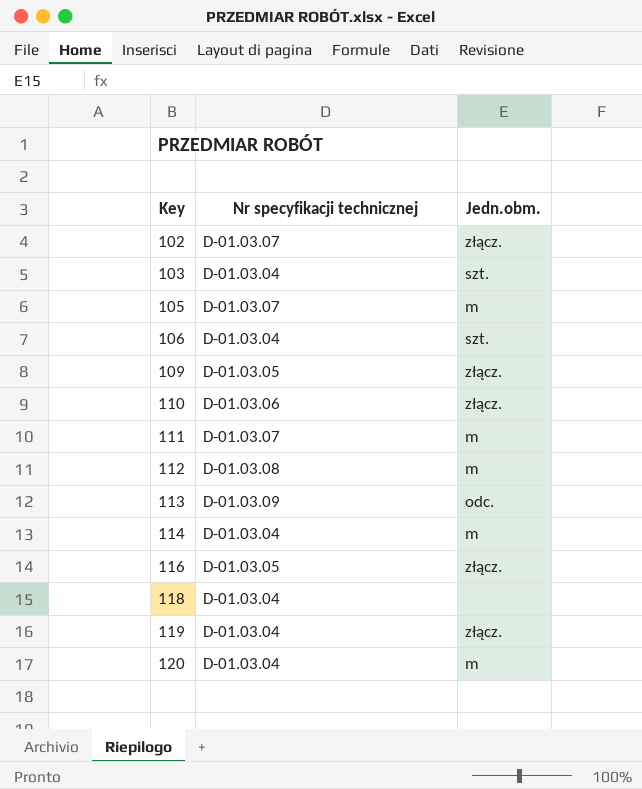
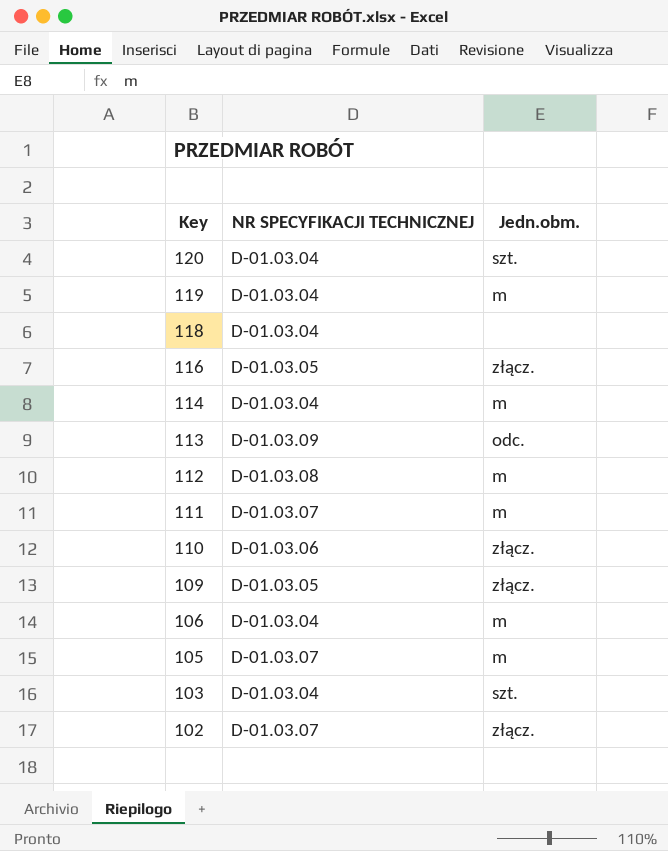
row order: Key ascending -> Key descending
column name: Nr specyfikacji technicznej -> NR SPECYFIKACJI TECHNICZNEJ
120 | Jedn.obm.: m -> szt.
119 | Jedn.obm.: złącz. -> m
106 | Jedn.obm.: szt. -> m

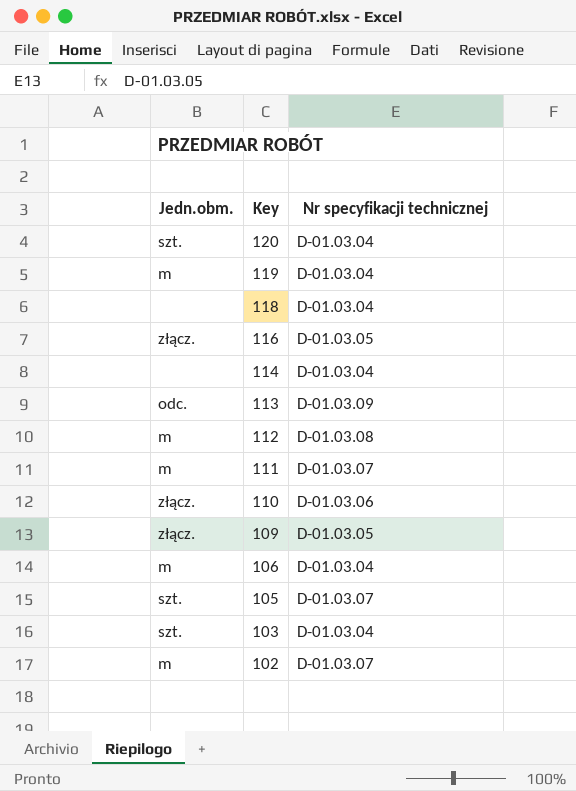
column Jedn.obm. | position: 3 -> 1
column name: NR SPECYFIKACJI TECHNICZNEJ -> Nr specyfikacji technicznej
114 | Jedn.obm.: m -> none
105 | Jedn.obm.: m -> szt.
102 | Jedn.obm.: złącz. -> m

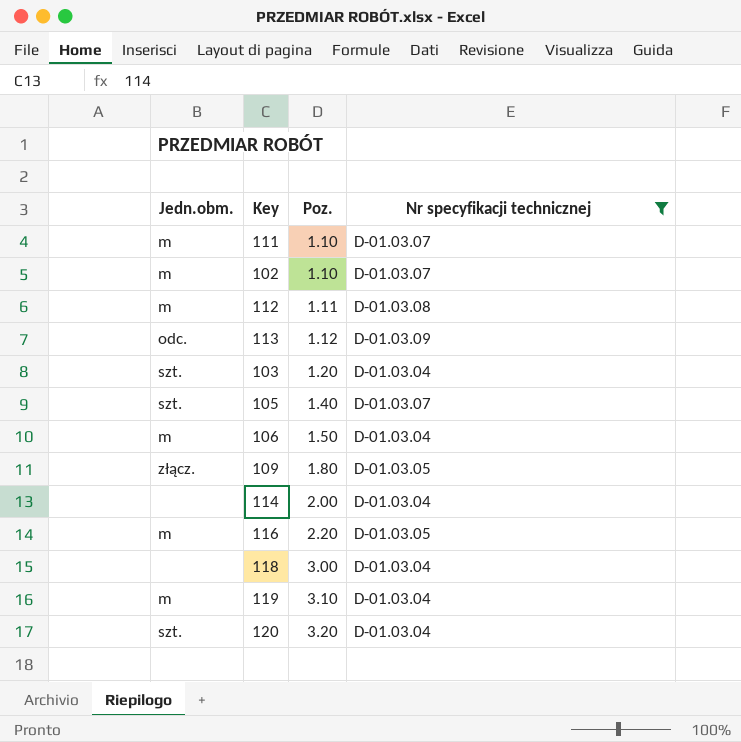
filter: none -> Nr specyfikacji technicznej != D-01.03.06
row order: Key descending -> Poz. ascending
column Poz. | position: none -> 3
116 | Jedn.obm.: złącz. -> m

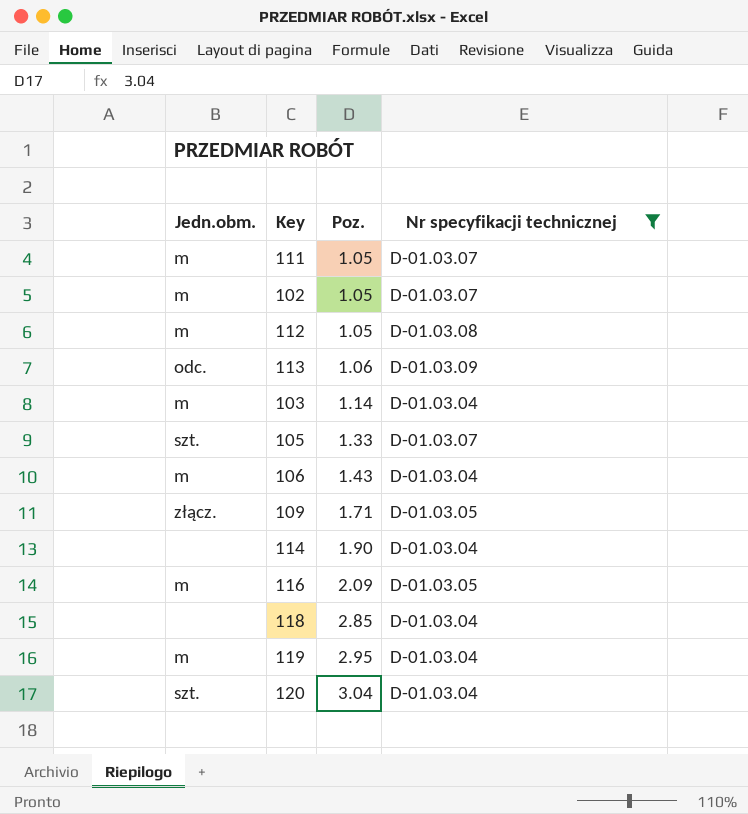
111 | Poz.: 1.10 -> 1.05
102 | Poz.: 1.10 -> 1.05
112 | Poz.: 1.11 -> 1.05
113 | Poz.: 1.12 -> 1.06
103 | Jedn.obm.: szt. -> m
103 | Poz.: 1.20 -> 1.14
105 | Poz.: 1.40 -> 1.33
106 | Poz.: 1.50 -> 1.43
109 | Poz.: 1.80 -> 1.71
114 | Poz.: 2.00 -> 1.90
116 | Poz.: 2.20 -> 2.09
118 | Poz.: 3.00 -> 2.85
119 | Poz.: 3.10 -> 2.95
120 | Poz.: 3.20 -> 3.04

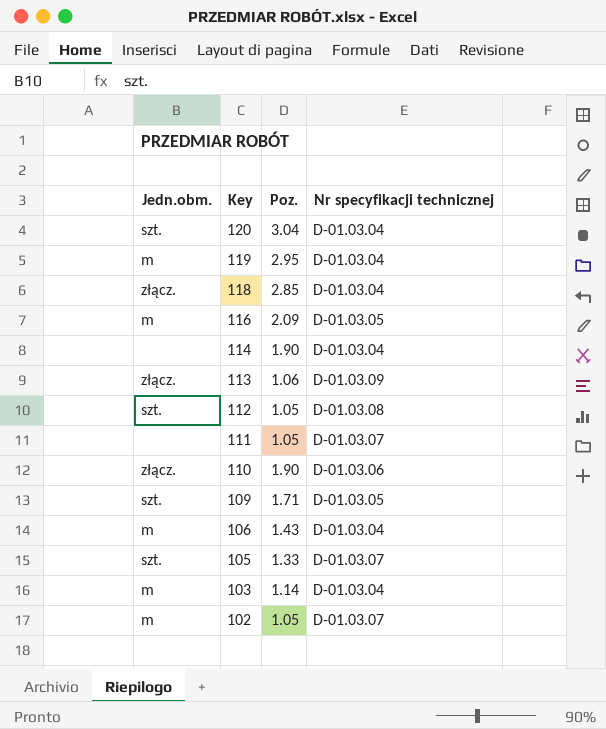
filter: Nr specyfikacji technicznej != D-01.03.06 -> none
row order: Poz. ascending -> Key descending
118 | Jedn.obm.: none -> złącz.
113 | Jedn.obm.: odc. -> złącz.
112 | Jedn.obm.: m -> szt.
111 | Jedn.obm.: m -> none
109 | Jedn.obm.: złącz. -> szt.

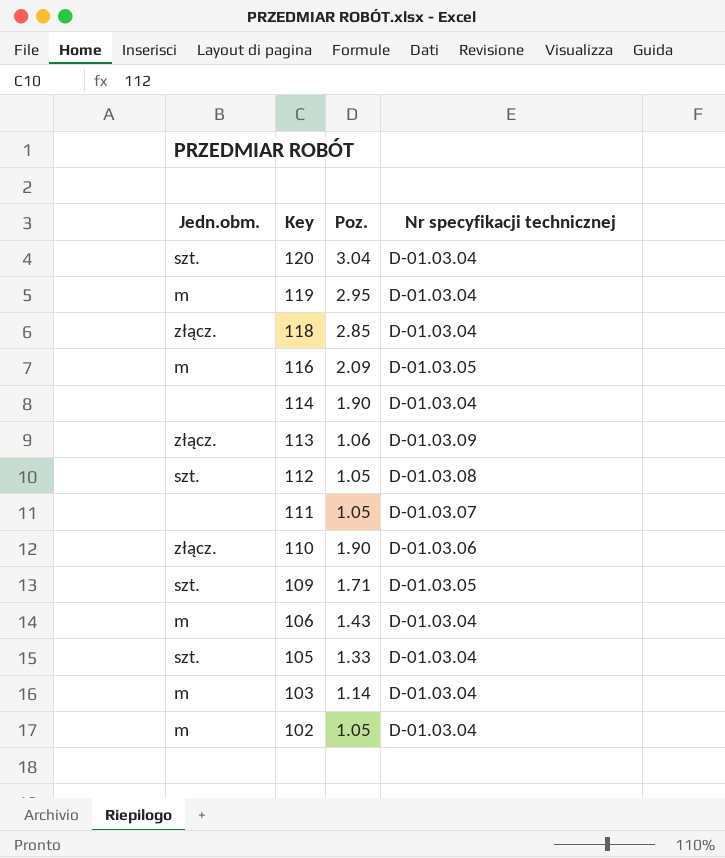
105 | Nr specyfikacji technicznej: D-01.03.07 -> D-01.03.04
102 | Nr specyfikacji technicznej: D-01.03.07 -> D-01.03.04

